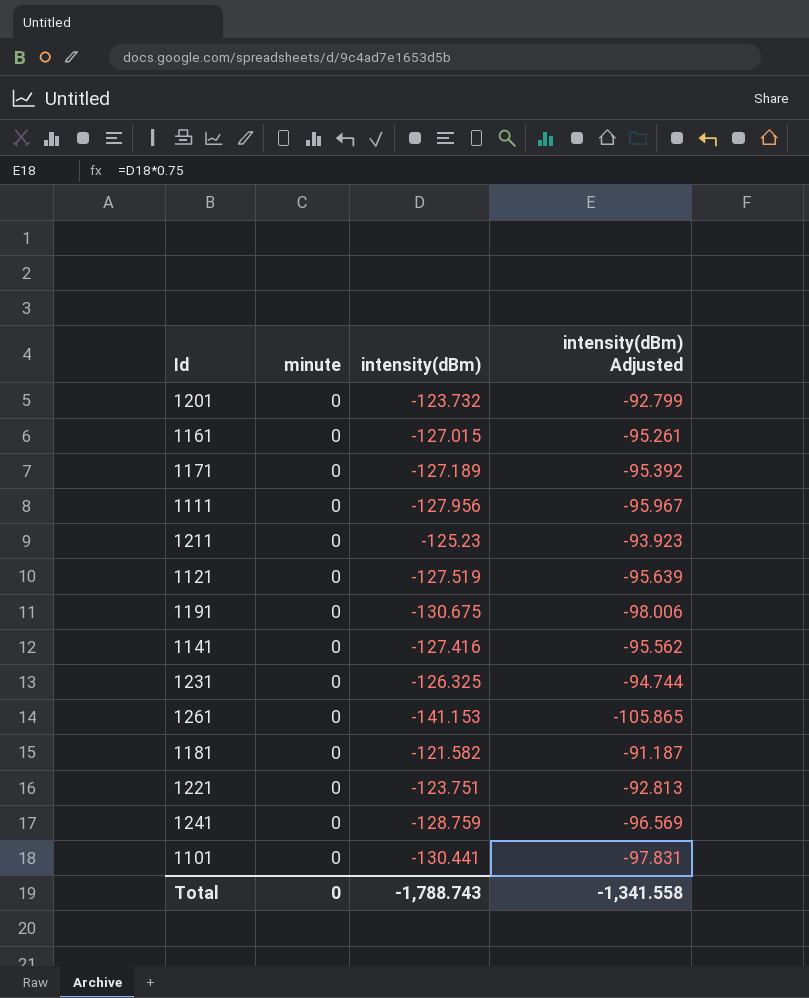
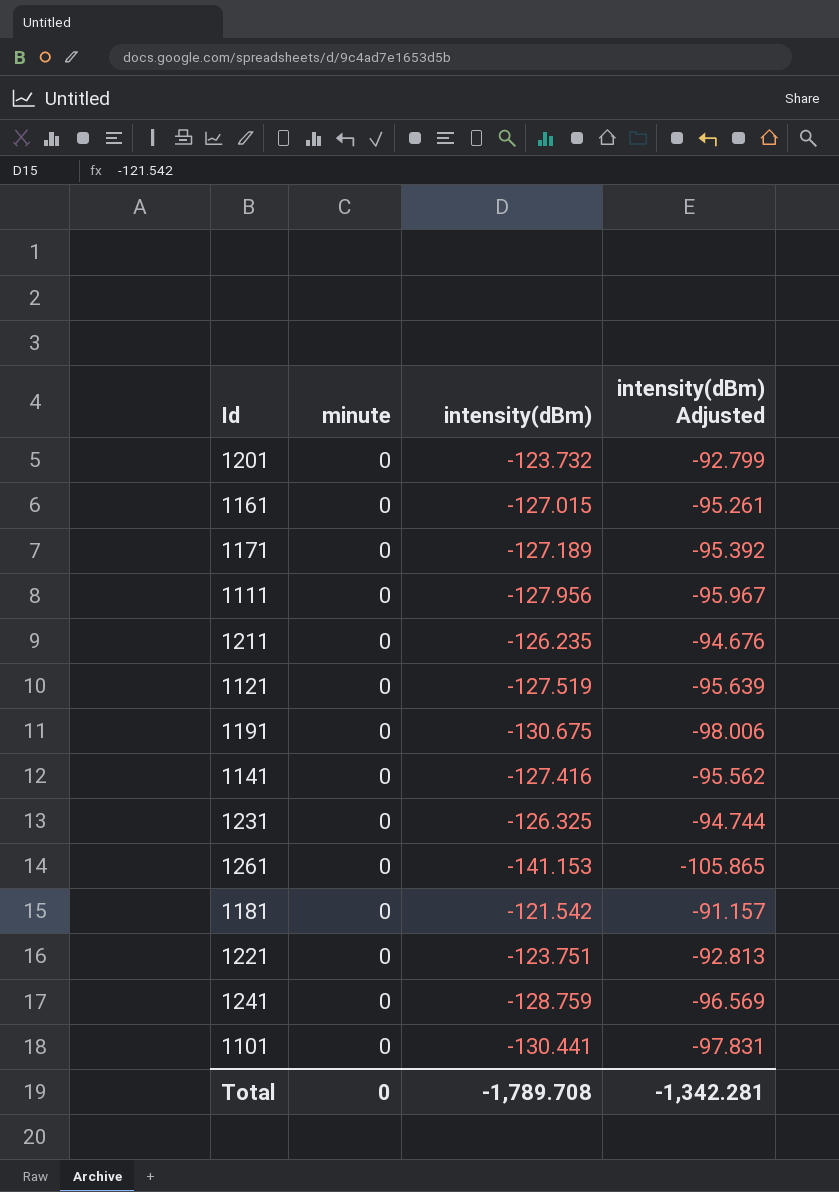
1211 | intensity(dBm): -125.23 -> -126.235
1211 | intensity(dBm) Adjusted: -93.923 -> -94.676
1181 | intensity(dBm): -121.582 -> -121.542
1181 | intensity(dBm) Adjusted: -91.187 -> -91.157
Total | intensity(dBm): -1,788.743 -> -1,789.708
Total | intensity(dBm) Adjusted: -1,341.558 -> -1,342.281

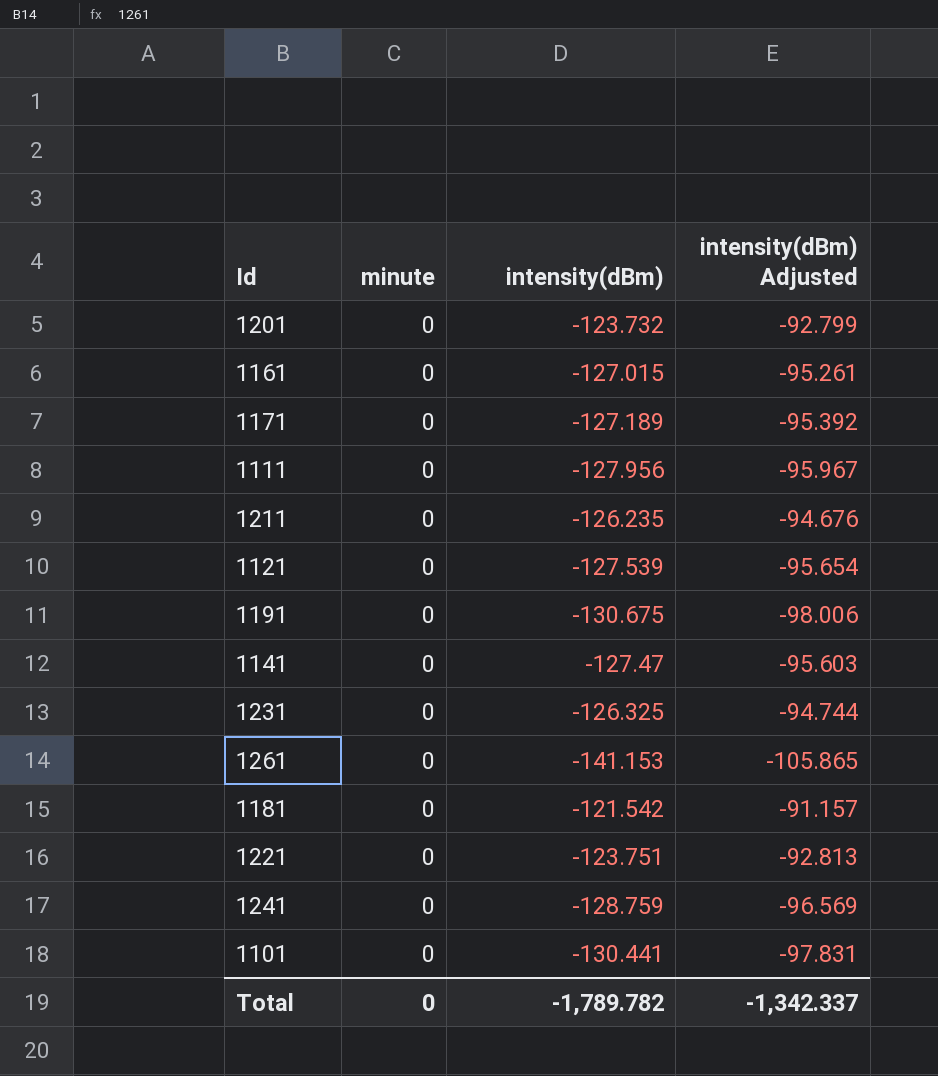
1121 | intensity(dBm): -127.519 -> -127.539
1121 | intensity(dBm) Adjusted: -95.639 -> -95.654
1141 | intensity(dBm): -127.416 -> -127.47
1141 | intensity(dBm) Adjusted: -95.562 -> -95.603
Total | intensity(dBm): -1,789.708 -> -1,789.782
Total | intensity(dBm) Adjusted: -1,342.281 -> -1,342.337

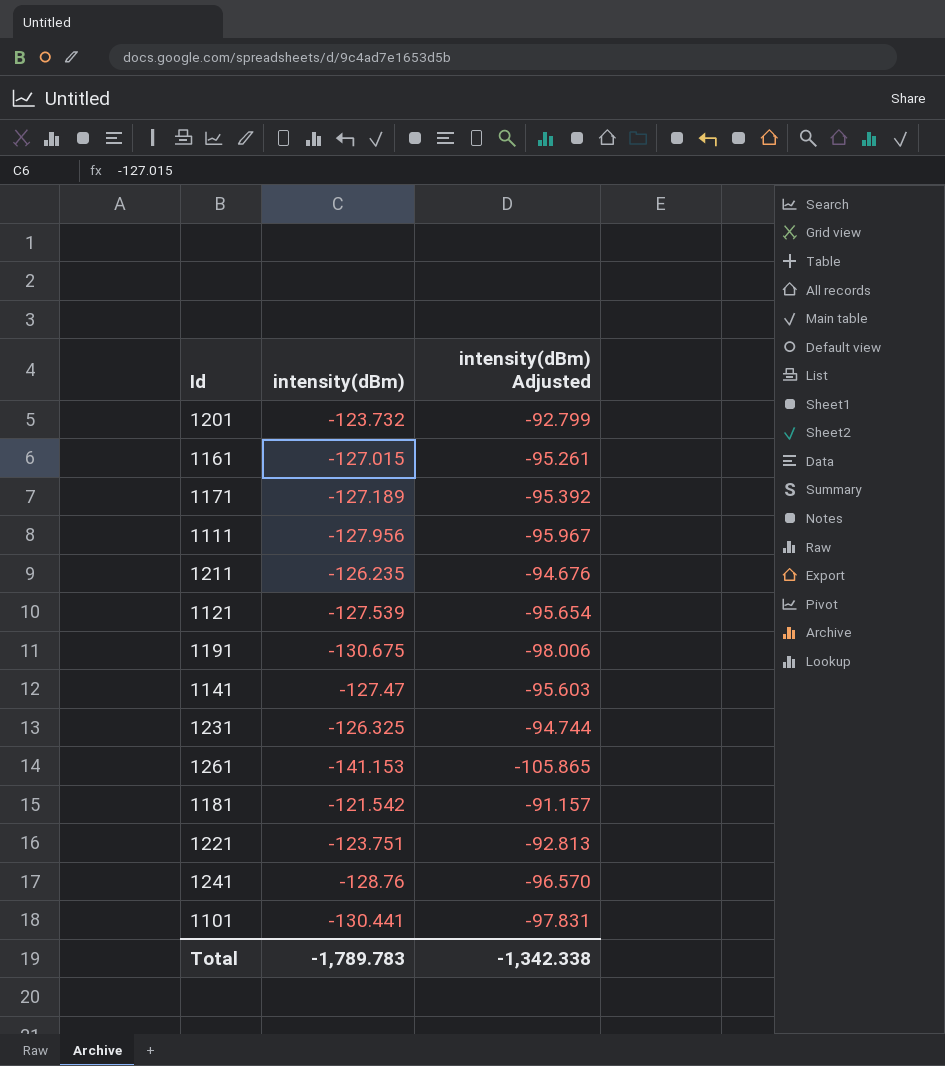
column minute | position: 2 -> none
1241 | intensity(dBm): -128.759 -> -128.76
1241 | intensity(dBm) Adjusted: -96.569 -> -96.570
Total | intensity(dBm): -1,789.782 -> -1,789.783
Total | intensity(dBm) Adjusted: -1,342.337 -> -1,342.338

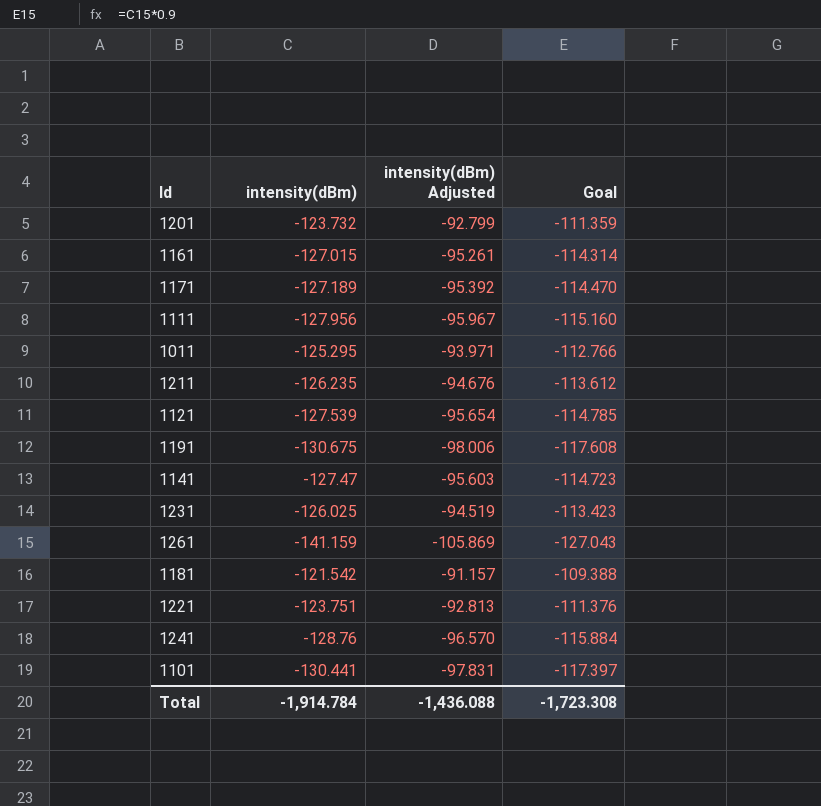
column Goal | formula: none -> [intensity(dBm)] * 0.9
row 1011: none -> -125.295 | -93.971 | -112.766
1231 | intensity(dBm): -126.325 -> -126.025
1231 | intensity(dBm) Adjusted: -94.744 -> -94.519
1261 | intensity(dBm): -141.153 -> -141.159
1261 | intensity(dBm) Adjusted: -105.865 -> -105.869
Total | intensity(dBm): -1,789.783 -> -1,914.784
Total | intensity(dBm) Adjusted: -1,342.338 -> -1,436.088

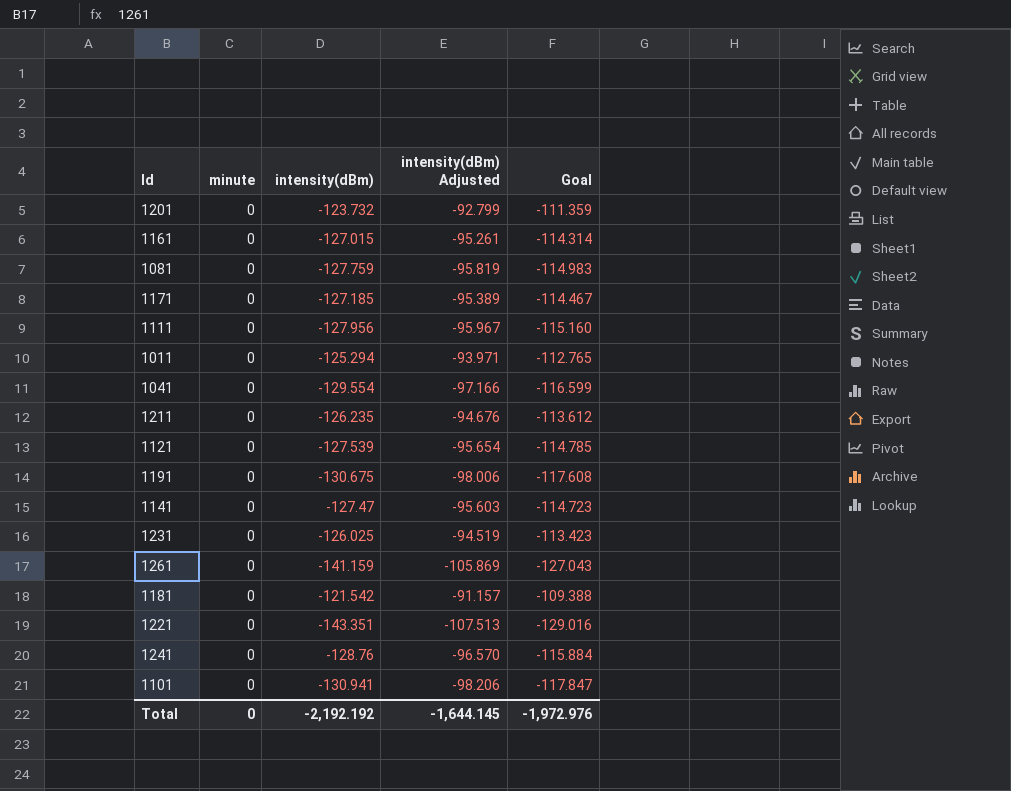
column minute | position: none -> 2
row 1081: none -> 0 | -127.759 | -95.819 | -114.983
1171 | intensity(dBm): -127.189 -> -127.185
1171 | intensity(dBm) Adjusted: -95.392 -> -95.389
1171 | Goal: -114.470 -> -114.467
1011 | intensity(dBm): -125.295 -> -125.294
1011 | Goal: -112.766 -> -112.765
row 1041: none -> 0 | -129.554 | -97.166 | -116.599
1221 | intensity(dBm): -123.751 -> -143.351
1221 | intensity(dBm) Adjusted: -92.813 -> -107.513
1221 | Goal: -111.376 -> -129.016
1101 | intensity(dBm): -130.441 -> -130.941
1101 | intensity(dBm) Adjusted: -97.831 -> -98.206
1101 | Goal: -117.397 -> -117.847
Total | intensity(dBm): -1,914.784 -> -2,192.192
Total | intensity(dBm) Adjusted: -1,436.088 -> -1,644.145
Total | Goal: -1,723.308 -> -1,972.976

